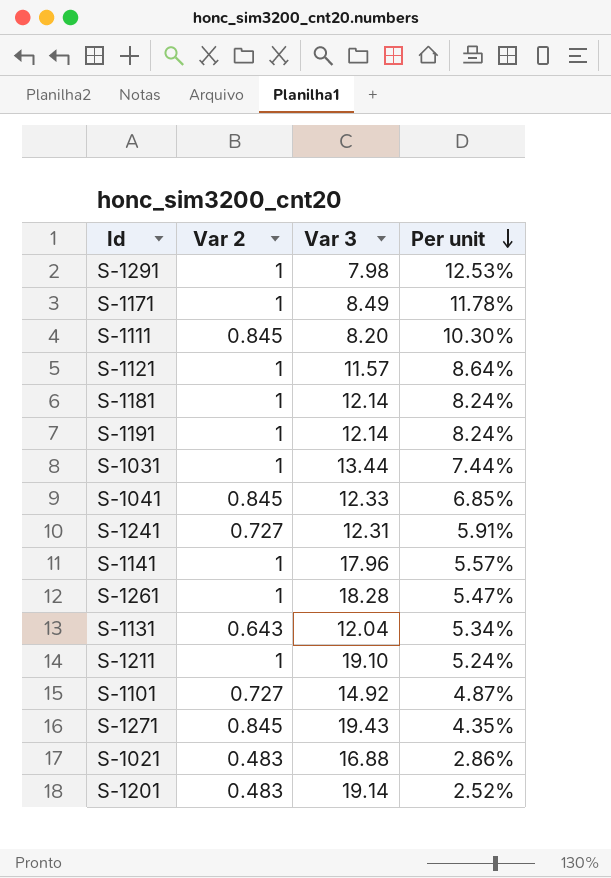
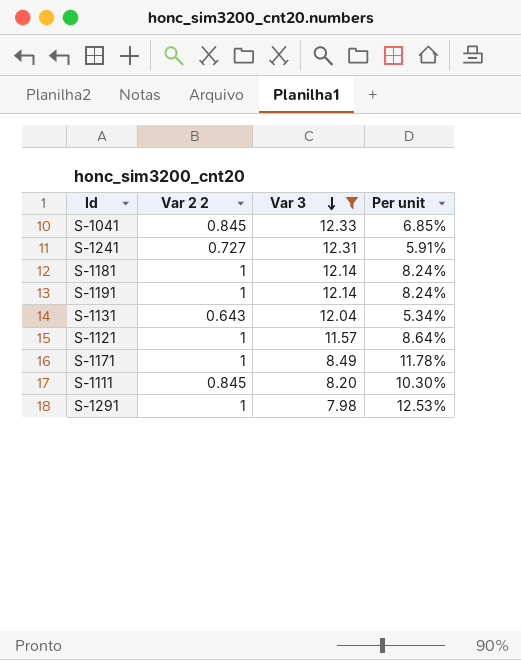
filter: none -> Var 3 <= 12.33
row order: Per unit descending -> Var 3 descending
column name: Var 2 -> Var 2 2

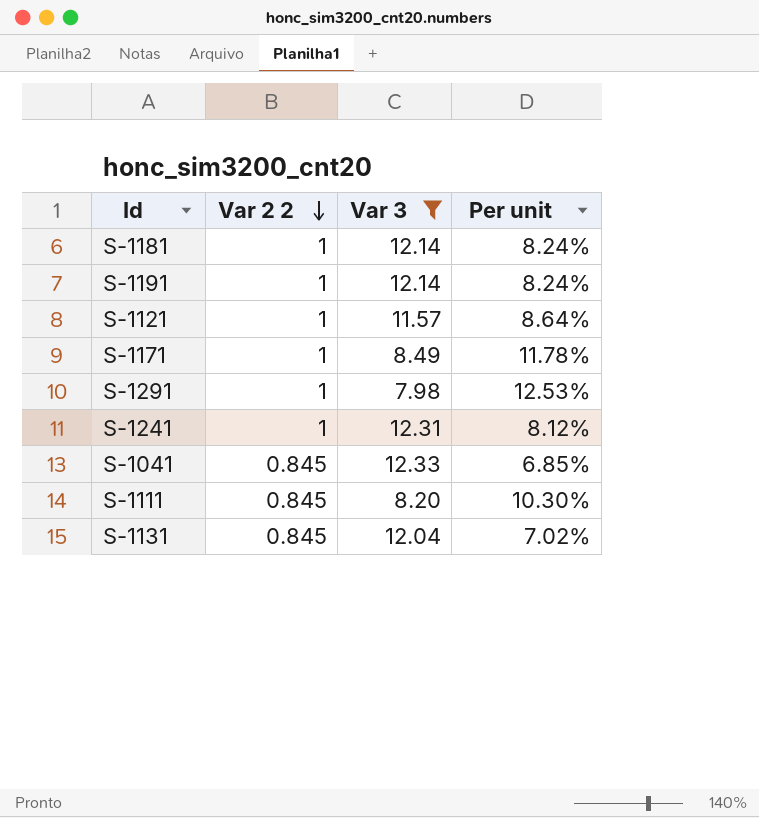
row order: Var 3 descending -> Var 2 2 descending
S-1241 | Var 2 2: 0.727 -> 1
S-1241 | Per unit: 5.91% -> 8.12%
S-1131 | Var 2 2: 0.643 -> 0.845
S-1131 | Per unit: 5.34% -> 7.02%

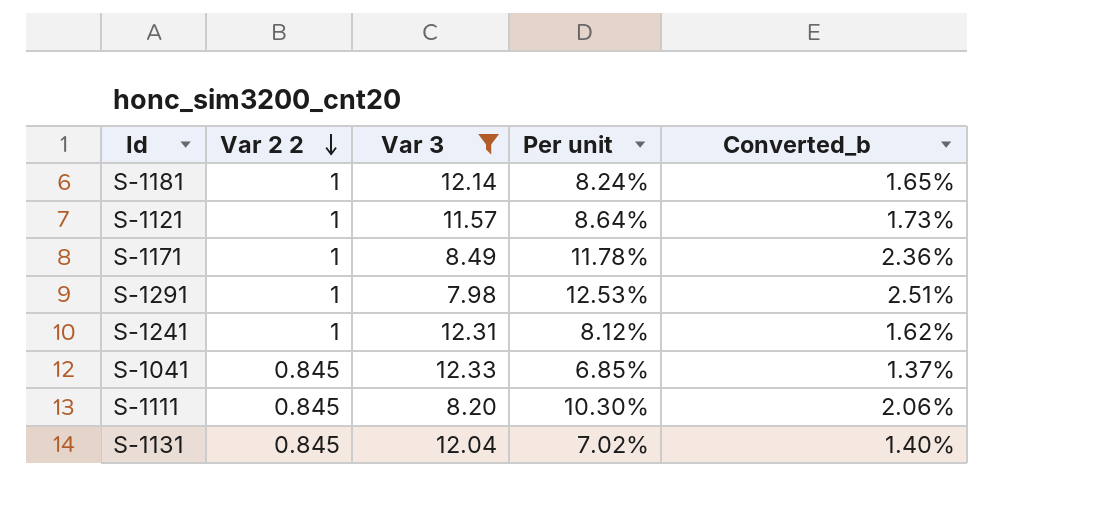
column Converted_b | formula: none -> [Per unit] * 0.2
row S-1191: 1 | 12.14 | 8.24% -> none

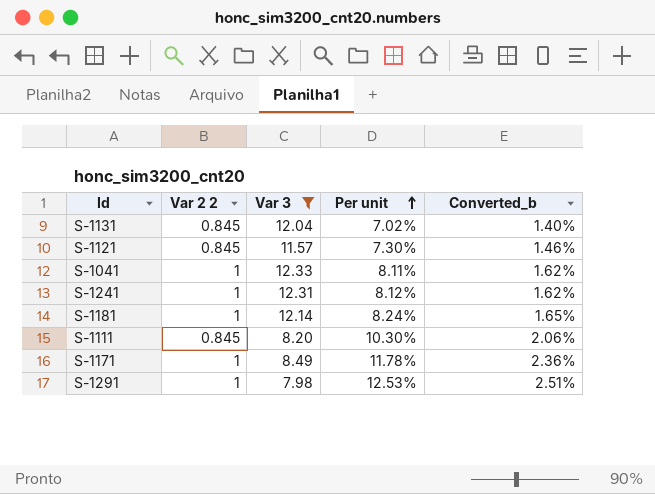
row order: Var 2 2 descending -> Per unit ascending
S-1121 | Var 2 2: 1 -> 0.845
S-1121 | Per unit: 8.64% -> 7.30%
S-1121 | Converted_b: 1.73% -> 1.46%
S-1041 | Var 2 2: 0.845 -> 1
S-1041 | Per unit: 6.85% -> 8.11%
S-1041 | Converted_b: 1.37% -> 1.62%

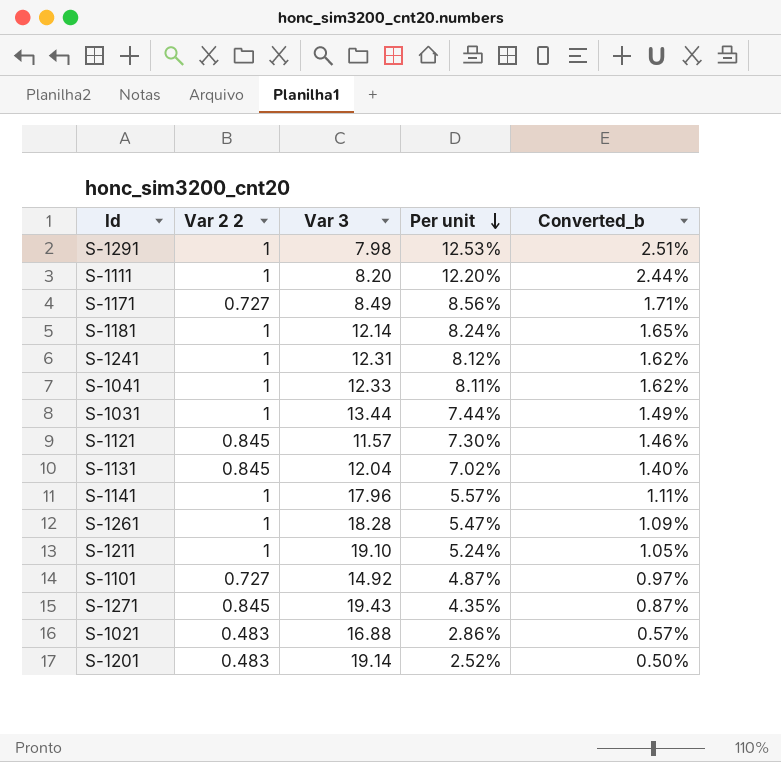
filter: Var 3 <= 12.33 -> none
row order: Per unit ascending -> Per unit descending
S-1111 | Var 2 2: 0.845 -> 1
S-1111 | Per unit: 10.30% -> 12.20%
S-1111 | Converted_b: 2.06% -> 2.44%
S-1171 | Var 2 2: 1 -> 0.727
S-1171 | Per unit: 11.78% -> 8.56%
S-1171 | Converted_b: 2.36% -> 1.71%

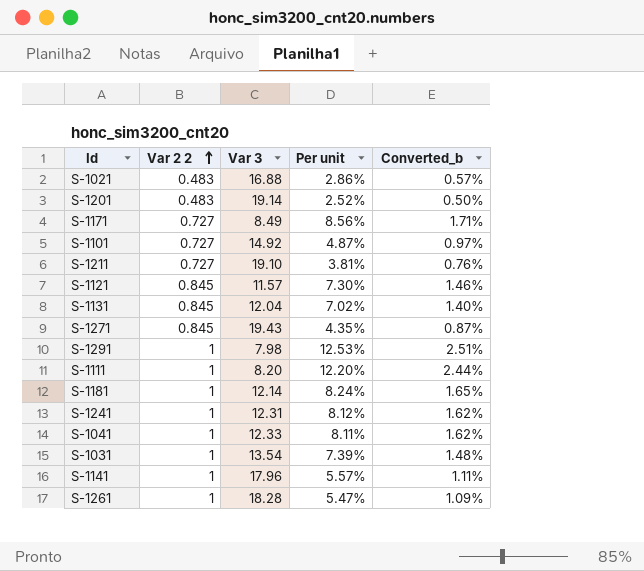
row order: Per unit descending -> Var 2 2 ascending
S-1211 | Var 2 2: 1 -> 0.727
S-1211 | Per unit: 5.24% -> 3.81%
S-1211 | Converted_b: 1.05% -> 0.76%
S-1031 | Var 3: 13.44 -> 13.54
S-1031 | Per unit: 7.44% -> 7.39%
S-1031 | Converted_b: 1.49% -> 1.48%

